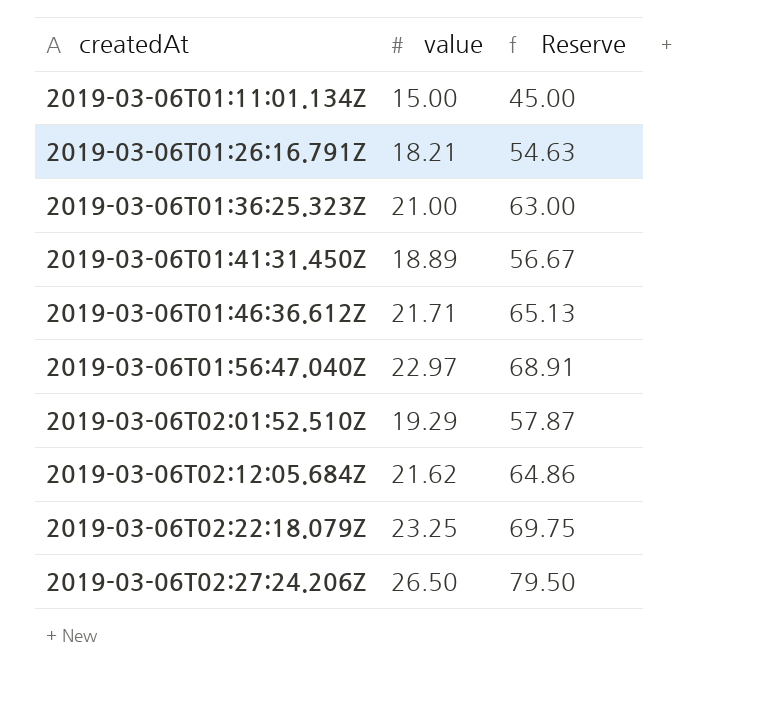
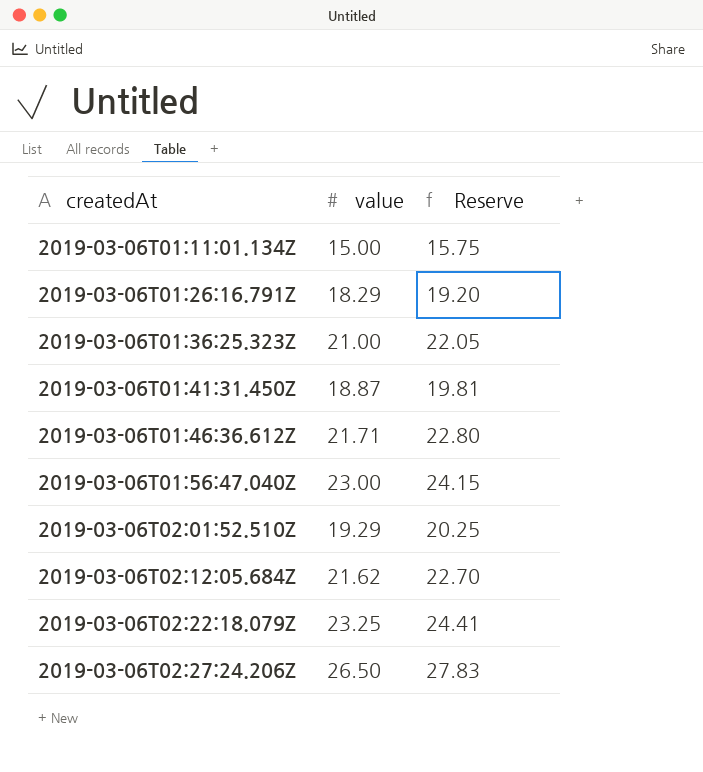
column Reserve | formula: [value] * 3 -> [value] * 1.05
2019-03-06T01:26:16.791Z | value: 18.21 -> 18.29
2019-03-06T01:41:31.450Z | value: 18.89 -> 18.87
2019-03-06T01:56:47.040Z | value: 22.97 -> 23.00

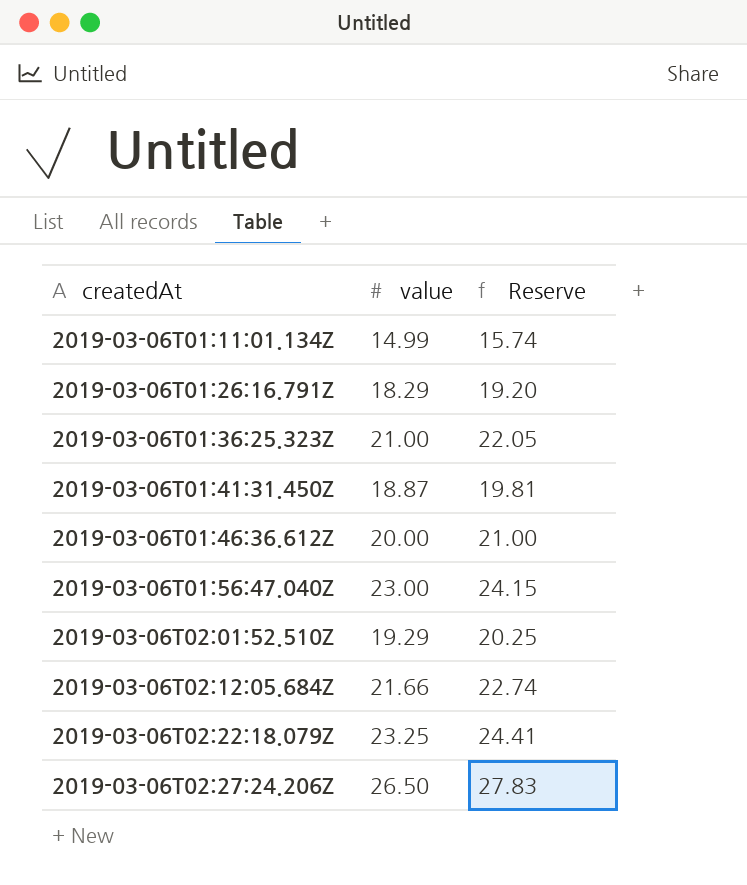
2019-03-06T01:11:01.134Z | value: 15.00 -> 14.99
2019-03-06T01:11:01.134Z | Reserve: 15.75 -> 15.74
2019-03-06T01:46:36.612Z | value: 21.71 -> 20.00
2019-03-06T01:46:36.612Z | Reserve: 22.80 -> 21.00
2019-03-06T02:12:05.684Z | value: 21.62 -> 21.66
2019-03-06T02:12:05.684Z | Reserve: 22.70 -> 22.74

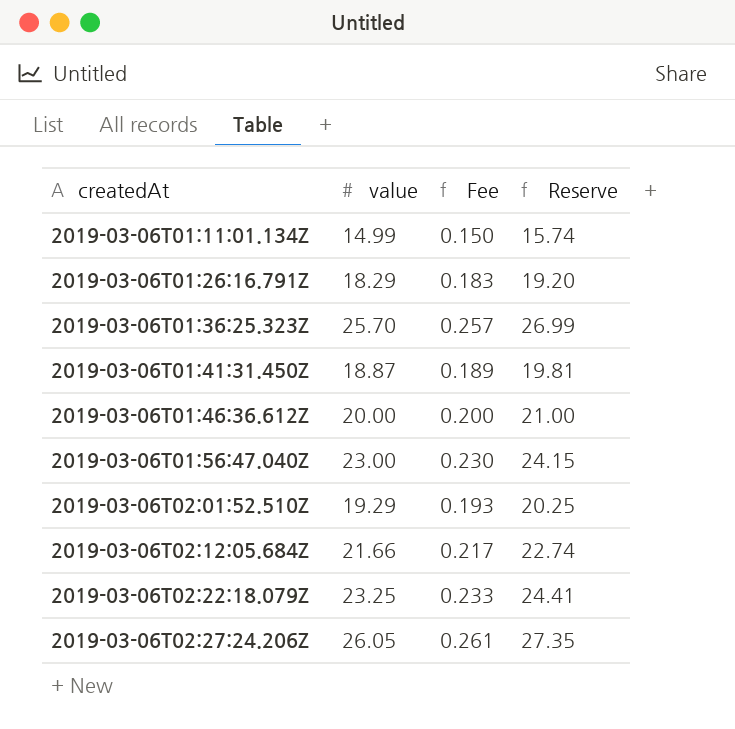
column Fee | formula: none -> [value] * 0.01
2019-03-06T01:36:25.323Z | value: 21.00 -> 25.70
2019-03-06T01:36:25.323Z | Reserve: 22.05 -> 26.99
2019-03-06T02:27:24.206Z | value: 26.50 -> 26.05
2019-03-06T02:27:24.206Z | Reserve: 27.83 -> 27.35

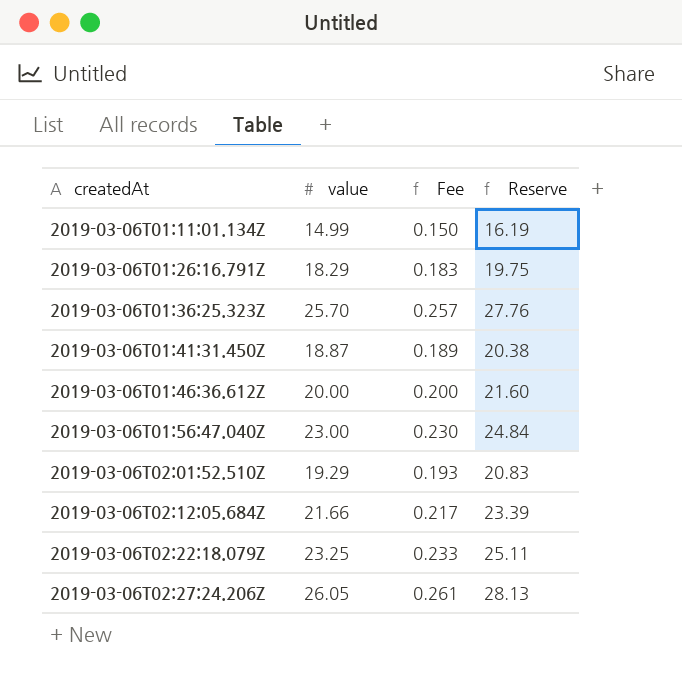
column Reserve | formula: [value] * 1.05 -> [value] * 1.08

